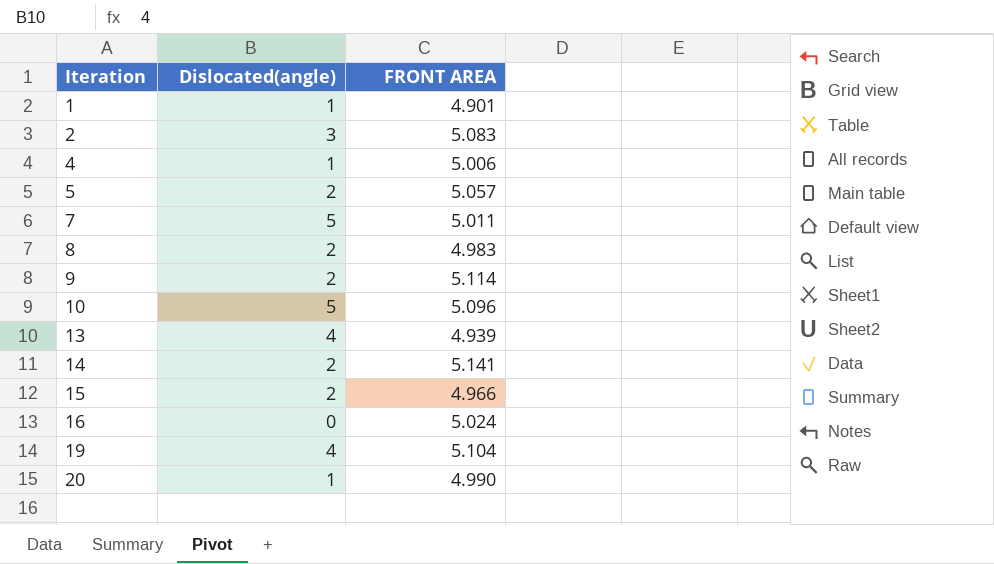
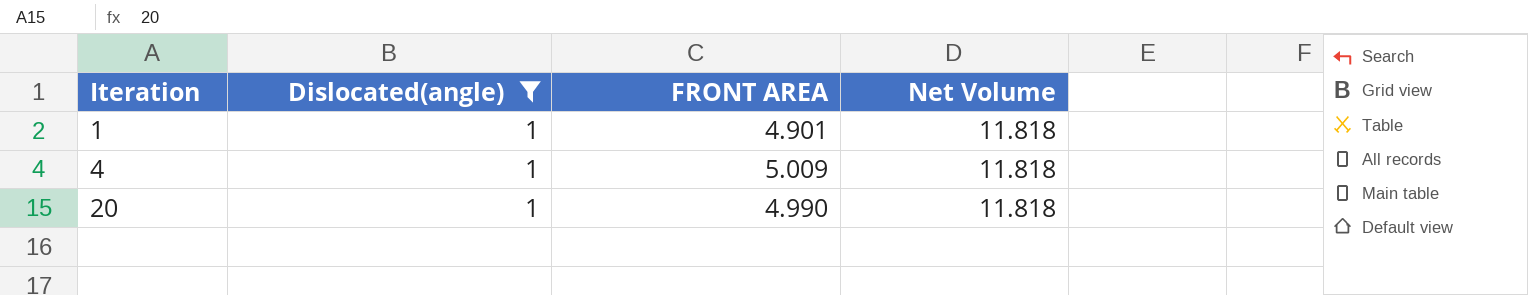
filter: none -> Dislocated(angle) = 1
column Net Volume | position: none -> 4
4 | FRONT AREA: 5.006 -> 5.009

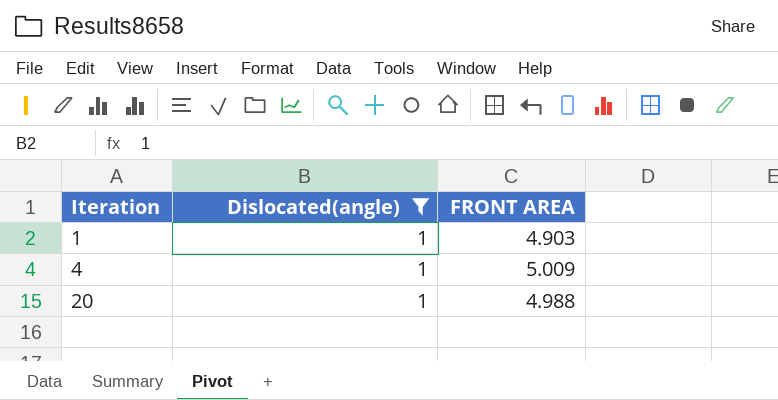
column Net Volume | position: 4 -> none
1 | FRONT AREA: 4.901 -> 4.903
20 | FRONT AREA: 4.990 -> 4.988

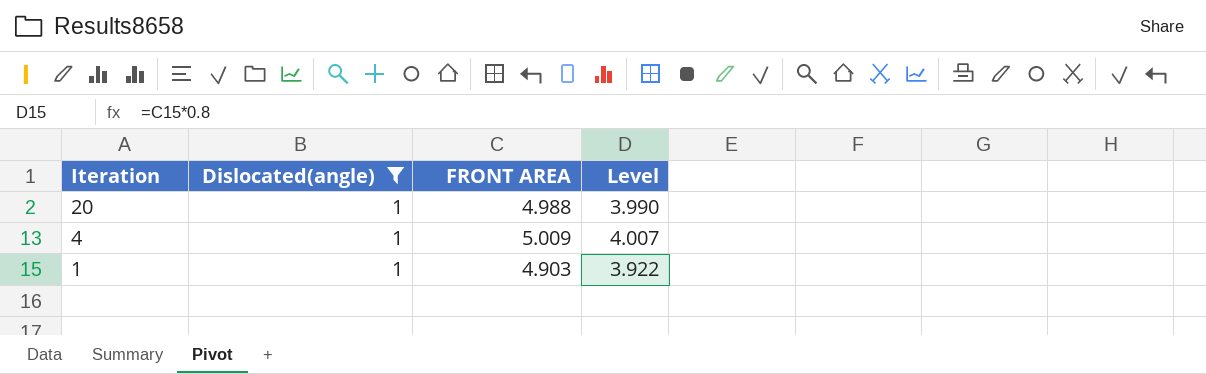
row order: Iteration ascending -> Iteration descending
column Level | formula: none -> [FRONT AREA] * 0.8

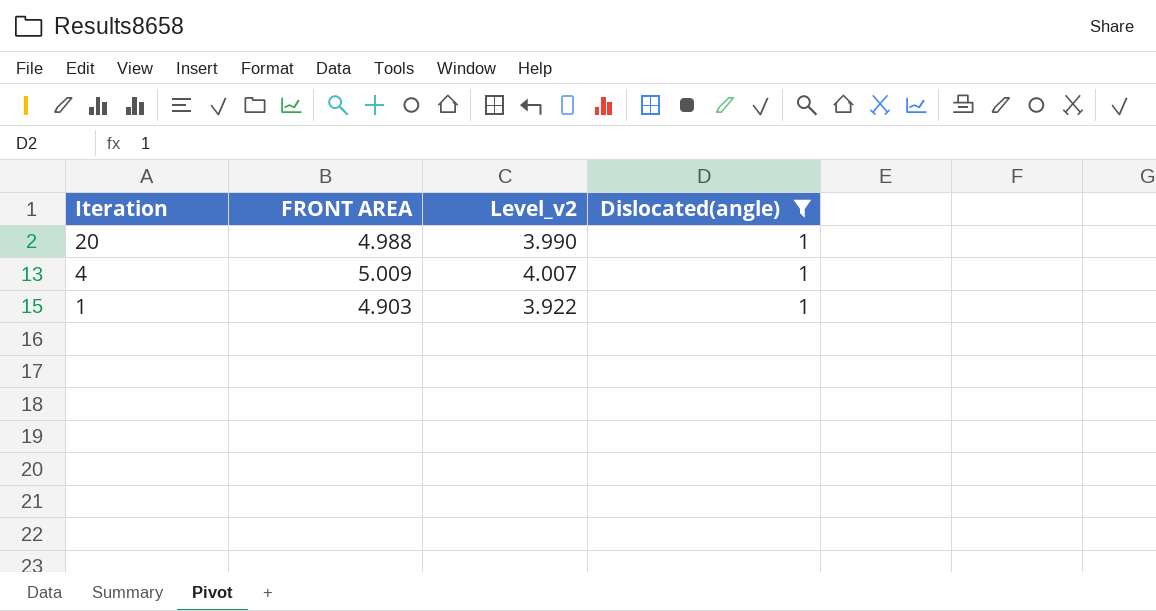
column name: Level -> Level_v2
column Dislocated(angle) | position: 2 -> 4

